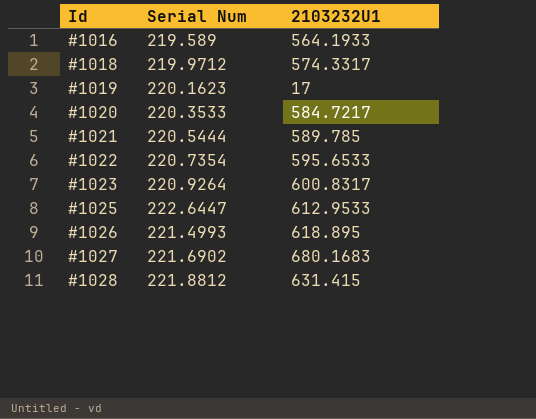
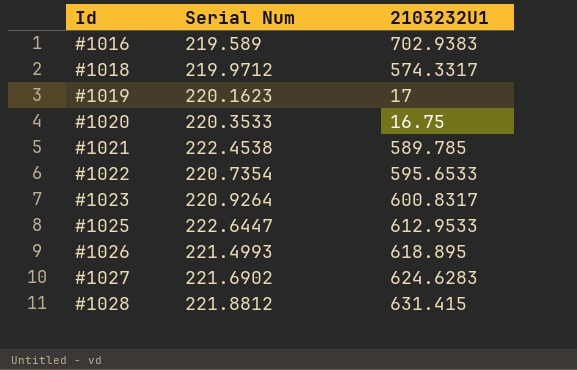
#1016 | 2103232U1: 564.1933 -> 702.9383
#1020 | 2103232U1: 584.7217 -> 16.75
#1021 | Serial Num: 220.5444 -> 222.4538
#1027 | 2103232U1: 680.1683 -> 624.6283

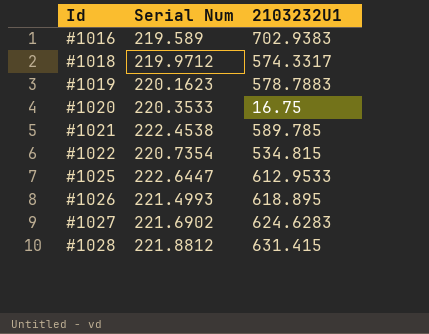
row #1023: 220.9264 | 600.8317 -> none
#1019 | 2103232U1: 17 -> 578.7883
#1022 | 2103232U1: 595.6533 -> 534.815

